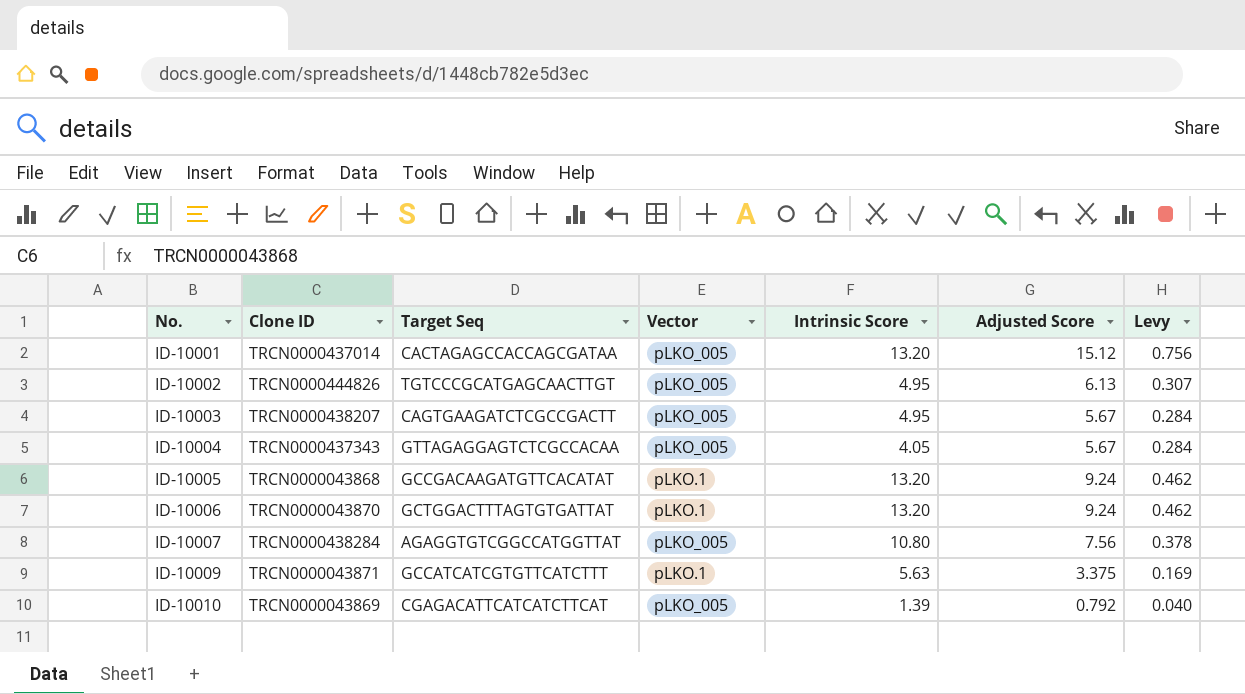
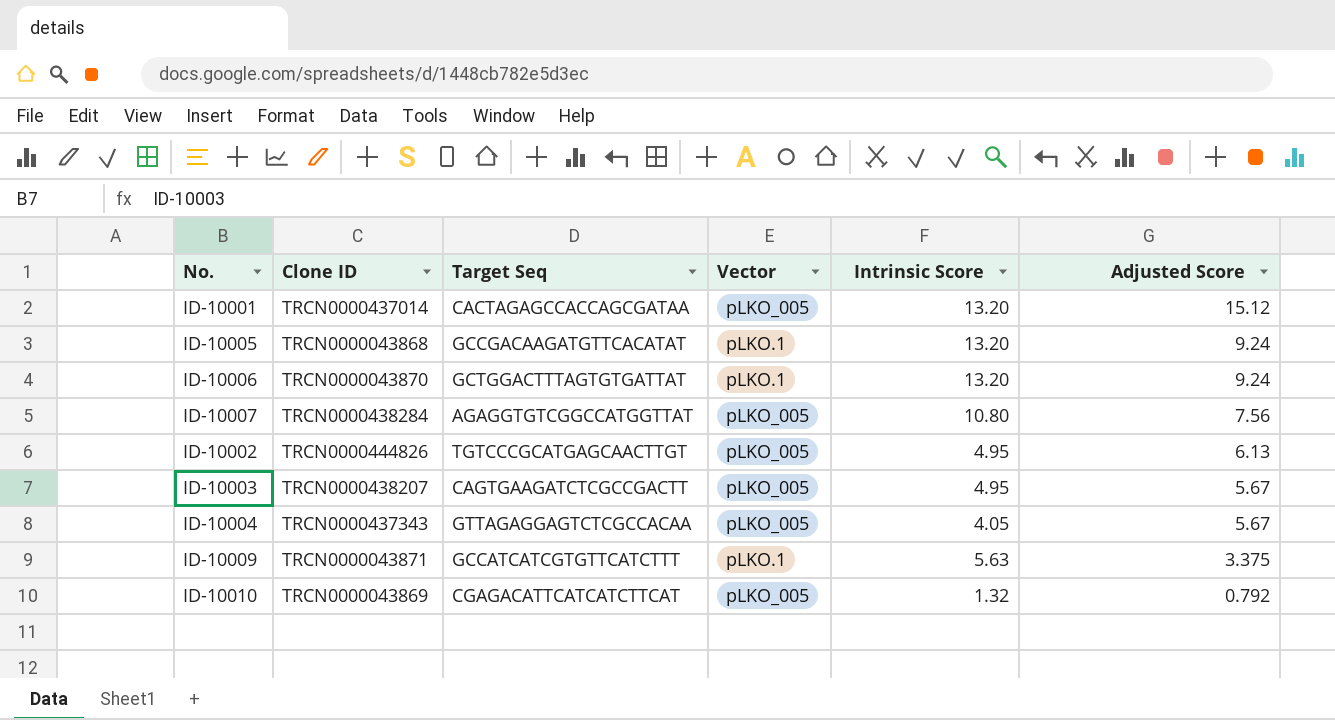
row order: No. ascending -> Adjusted Score descending
column Levy | formula: [Adjusted Score] * 0.05 -> none
ID-10010 | Intrinsic Score: 1.39 -> 1.32

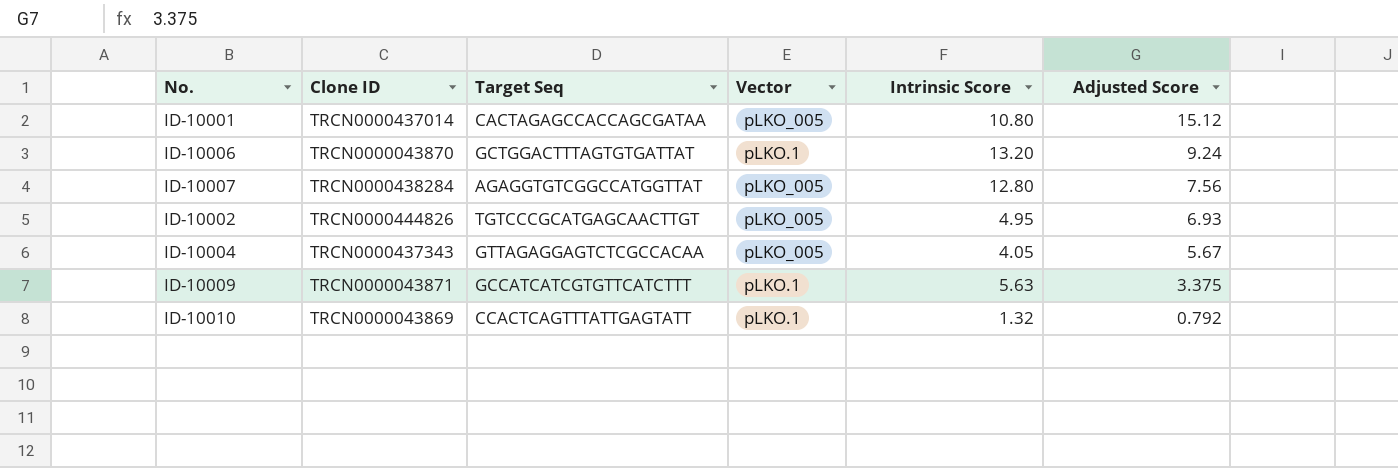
row ID-10005: TRCN0000043868 | GCCGACAAGATGTTCACATAT | pLKO.1 | 13.20 | 9.24 -> none
row ID-10003: TRCN0000438207 | CAGTGAAGATCTCGCCGACTT | pLKO_005 | 4.95 | 5.67 -> none
ID-10001 | Intrinsic Score: 13.20 -> 10.80
ID-10007 | Intrinsic Score: 10.80 -> 12.80
ID-10002 | Adjusted Score: 6.13 -> 6.93
ID-10010 | Target Seq: CGAGACATTCATCATCTTCAT -> CCACTCAGTTTATTGAGTATT
ID-10010 | Vector: pLKO_005 -> pLKO.1

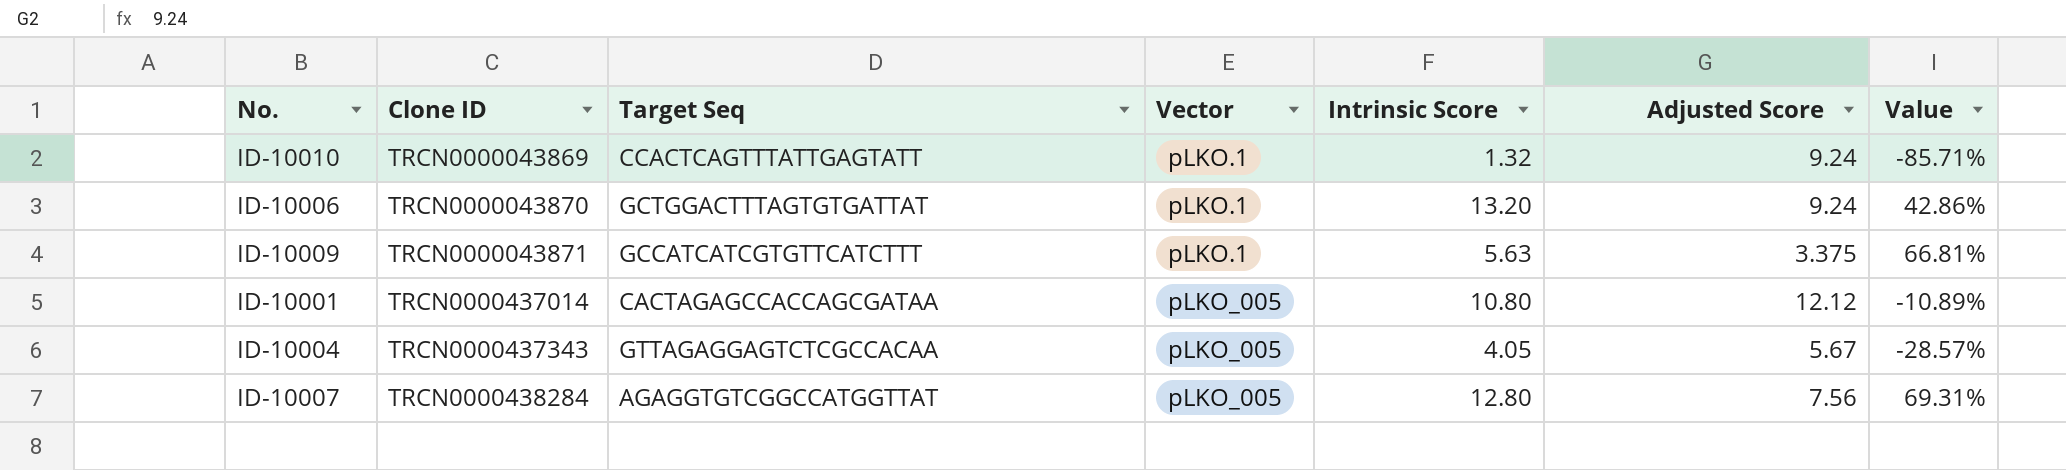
row order: Adjusted Score descending -> Clone ID ascending
column Value | formula: none -> ([Intrinsic Score] - [Adjusted Score]) / [Adjusted Score]
row ID-10002: TRCN0000444826 | TGTCCCGCATGAGCAACTTGT | pLKO_005 | 4.95 | 6.93 -> none
ID-10010 | Adjusted Score: 0.792 -> 9.24
ID-10001 | Adjusted Score: 15.12 -> 12.12

